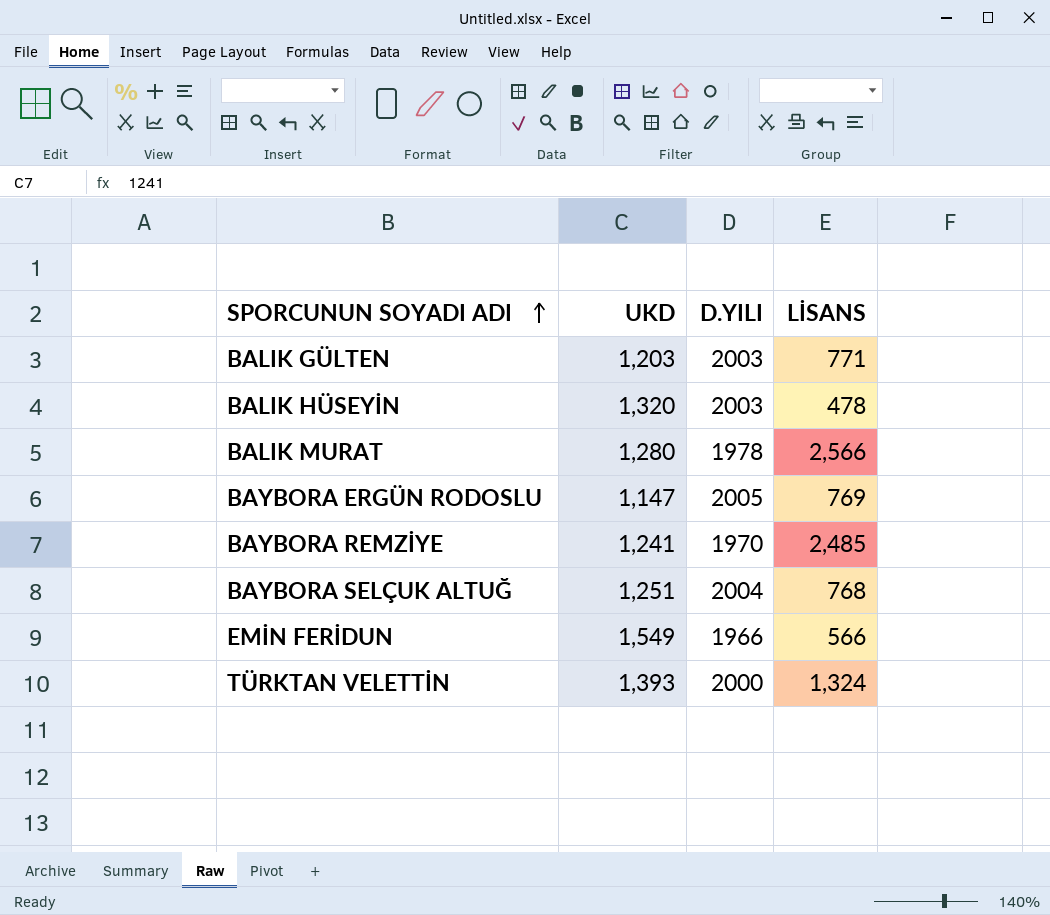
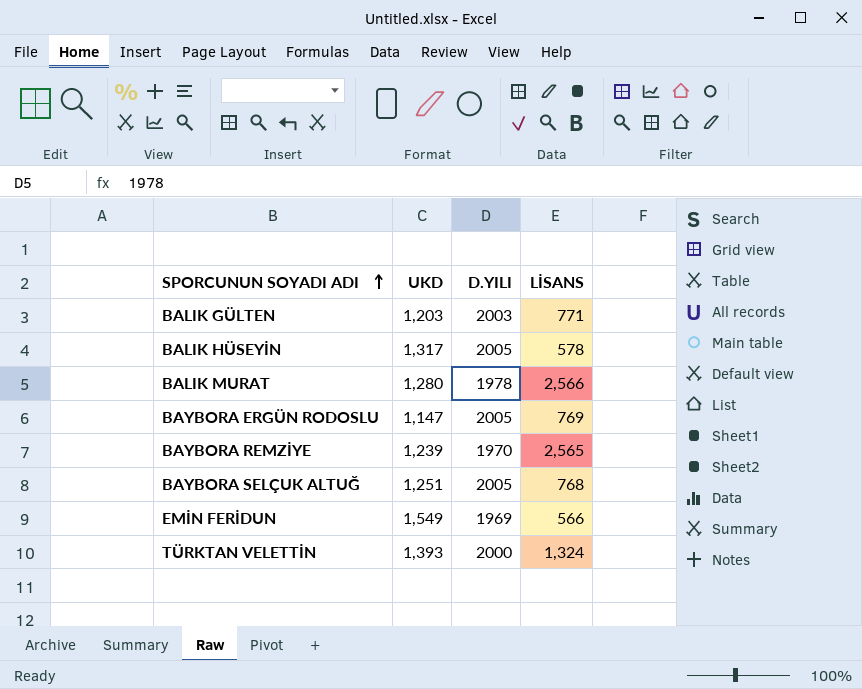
BALIK HÜSEYİN | UKD: 1,320 -> 1,317
BALIK HÜSEYİN | D.YILI: 2003 -> 2005
BALIK HÜSEYİN | LİSANS: 478 -> 578
BAYBORA REMZİYE | UKD: 1,241 -> 1,239
BAYBORA REMZİYE | LİSANS: 2,485 -> 2,565
BAYBORA SELÇUK ALTUĞ | D.YILI: 2004 -> 2005
EMİN FERİDUN | D.YILI: 1966 -> 1969

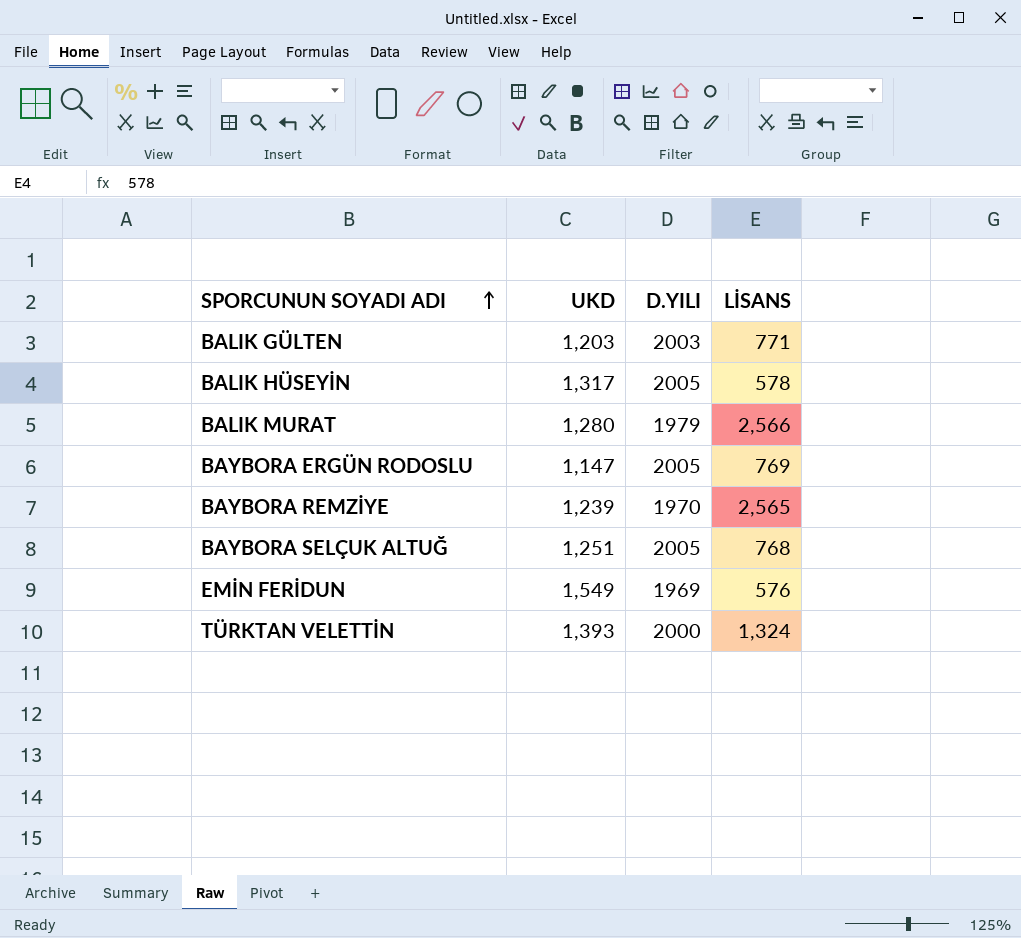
BALIK MURAT | D.YILI: 1978 -> 1979
EMİN FERİDUN | LİSANS: 566 -> 576

